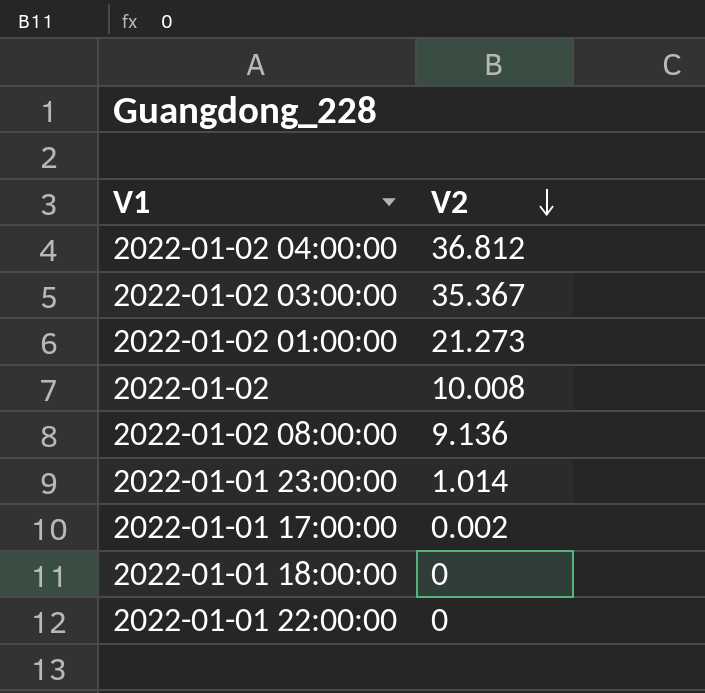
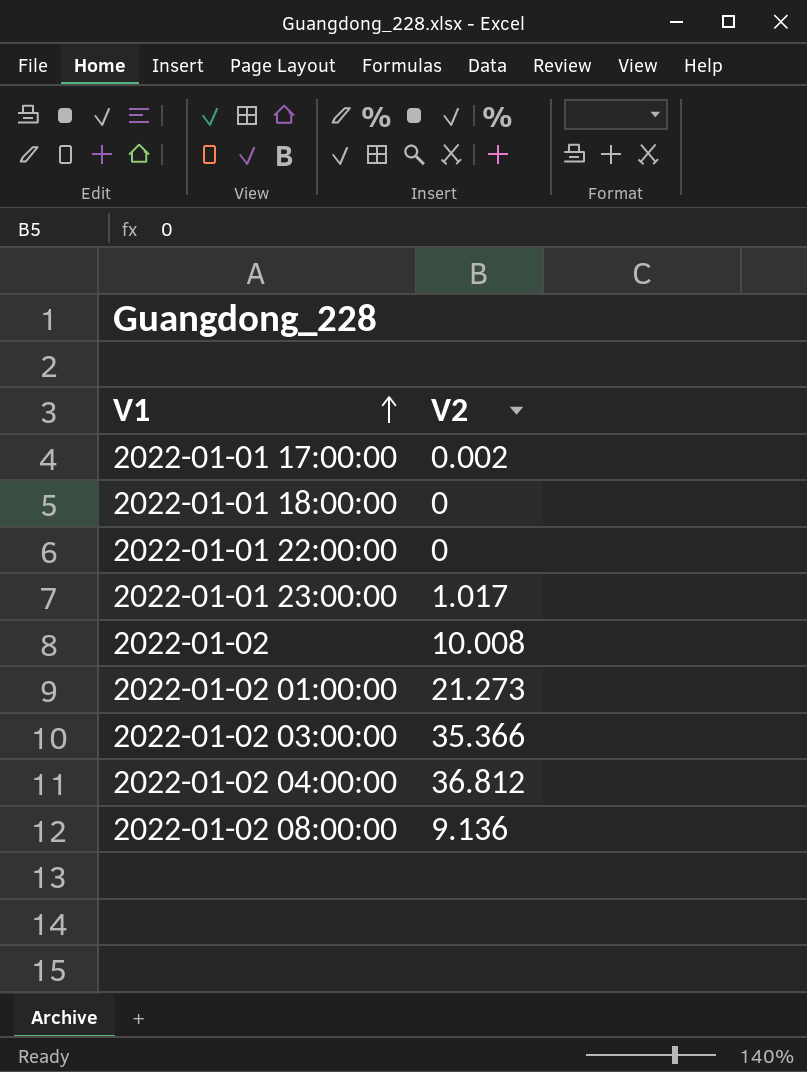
row order: V2 descending -> V1 ascending
2022-01-01 23:00:00 | V2: 1.014 -> 1.017
2022-01-02 03:00:00 | V2: 35.367 -> 35.366

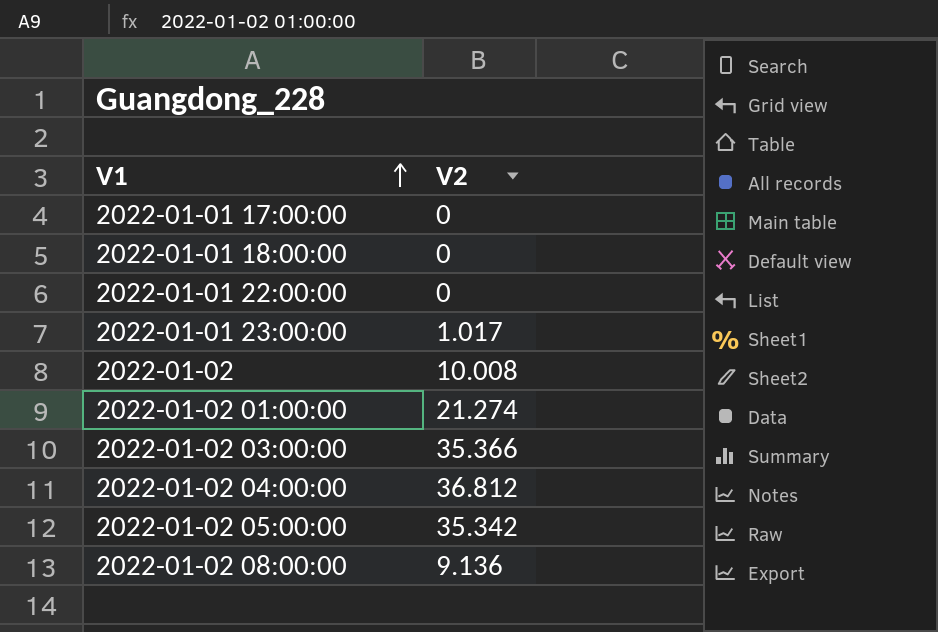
2022-01-01 17:00:00 | V2: 0.002 -> 0
2022-01-02 01:00:00 | V2: 21.273 -> 21.274
row 2022-01-02 05:00:00: none -> 35.342

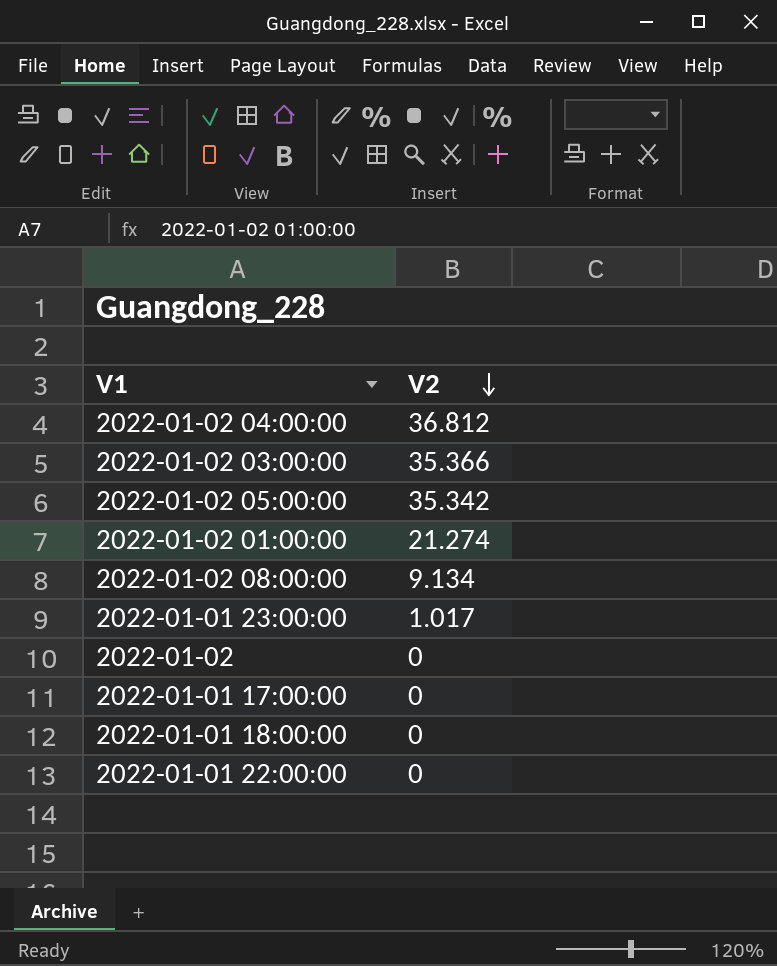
row order: V1 ascending -> V2 descending
2022-01-02 08:00:00 | V2: 9.136 -> 9.134
2022-01-02 | V2: 10.008 -> 0

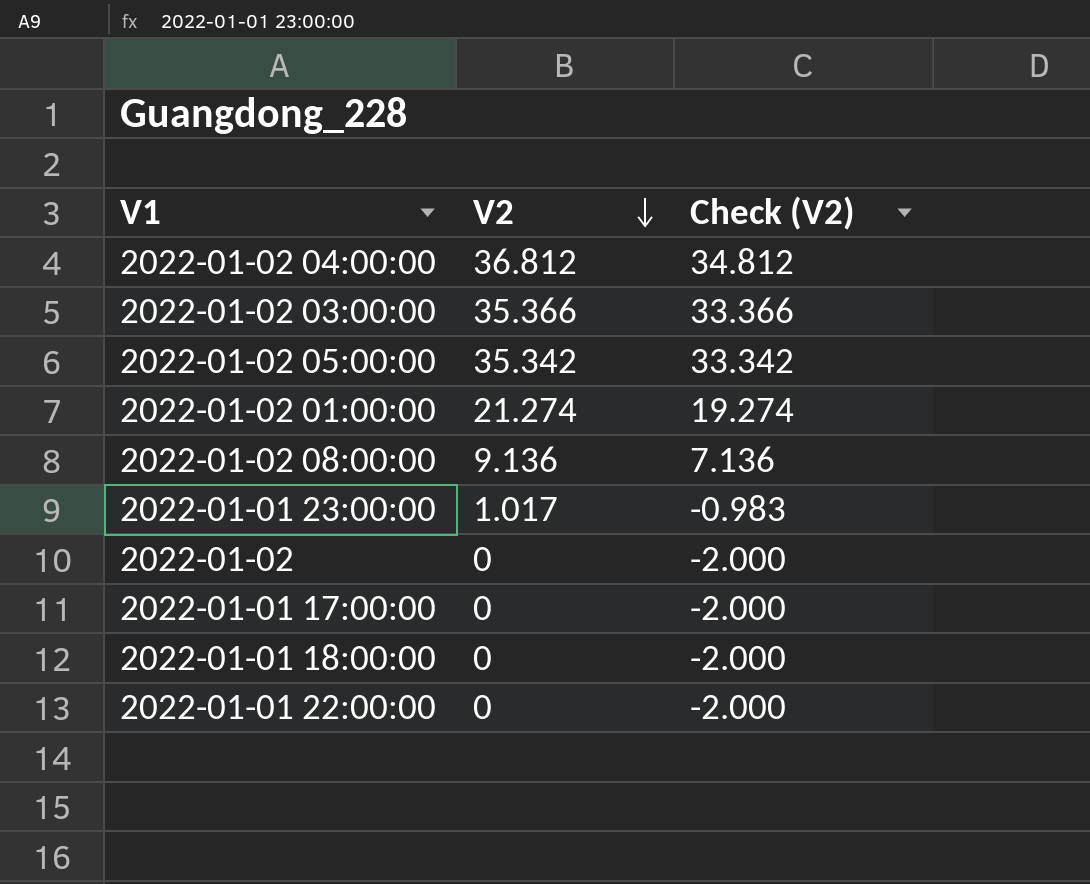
column Check (V2) | formula: none -> [V2] - 2
2022-01-02 08:00:00 | V2: 9.134 -> 9.136

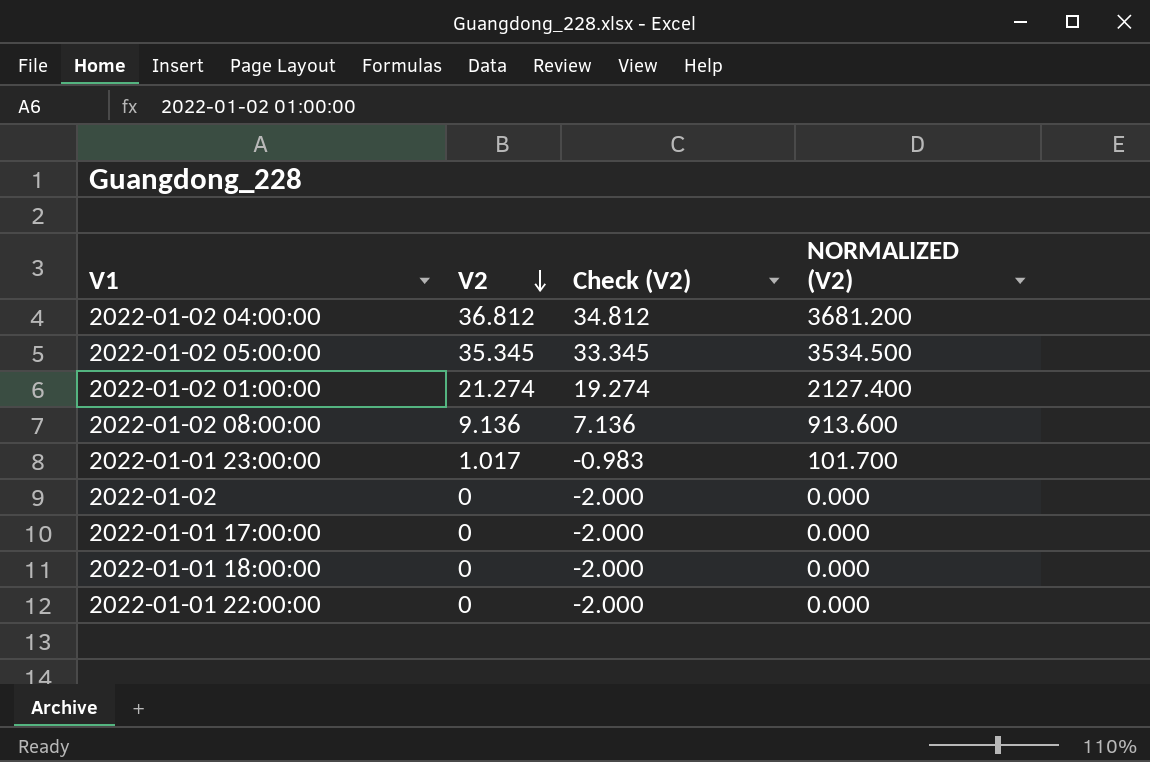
column NORMALIZED (V2) | formula: none -> [V2] * 100
row 2022-01-02 03:00:00: 35.366 | 33.366 -> none
2022-01-02 05:00:00 | V2: 35.342 -> 35.345
2022-01-02 05:00:00 | Check (V2): 33.342 -> 33.345

